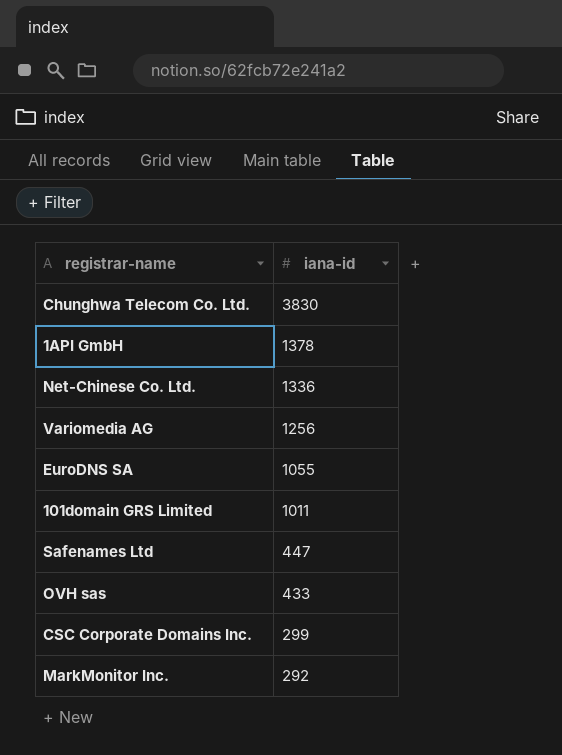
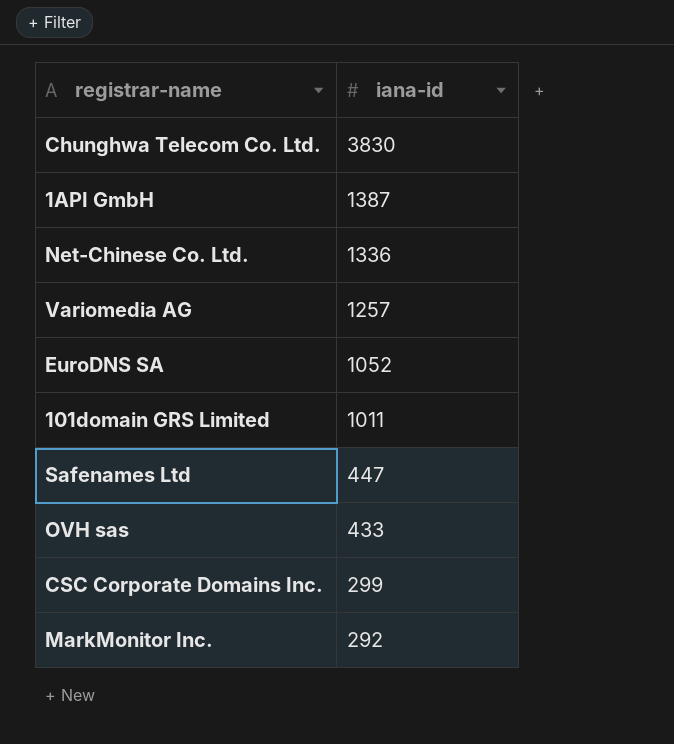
1API GmbH | iana-id: 1378 -> 1387
Variomedia AG | iana-id: 1256 -> 1257
EuroDNS SA | iana-id: 1055 -> 1052

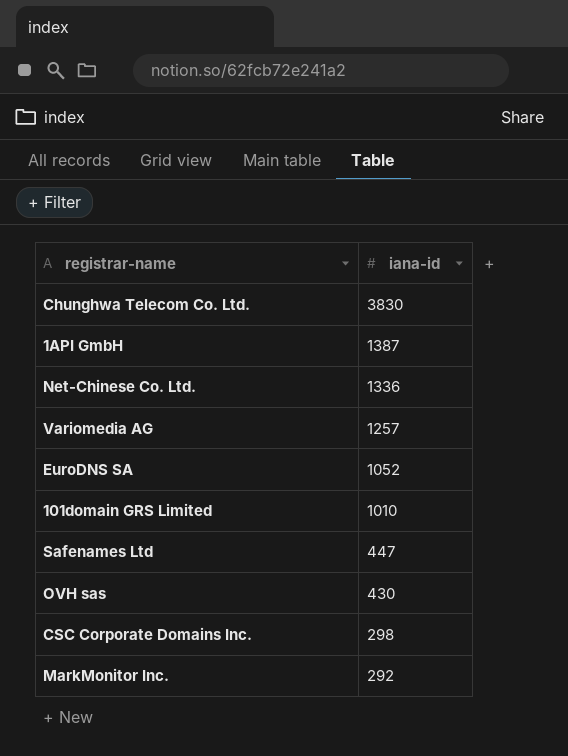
101domain GRS Limited | iana-id: 1011 -> 1010
OVH sas | iana-id: 433 -> 430
CSC Corporate Domains Inc. | iana-id: 299 -> 298

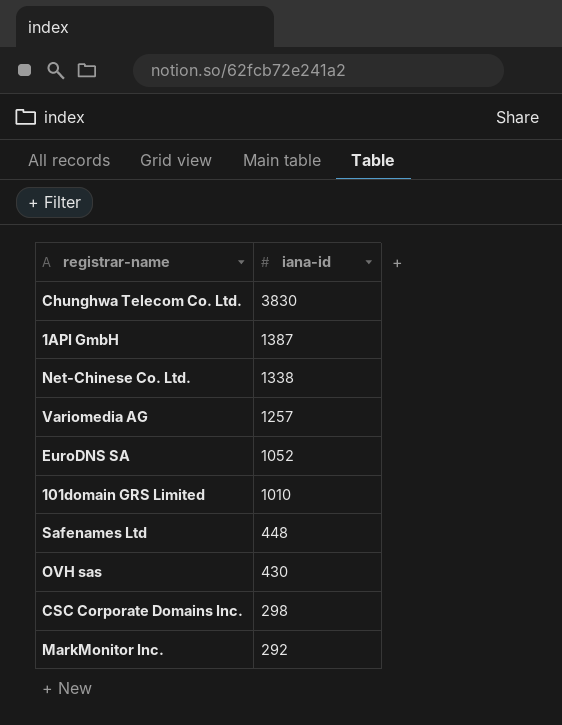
Net-Chinese Co. Ltd. | iana-id: 1336 -> 1338
Safenames Ltd | iana-id: 447 -> 448

